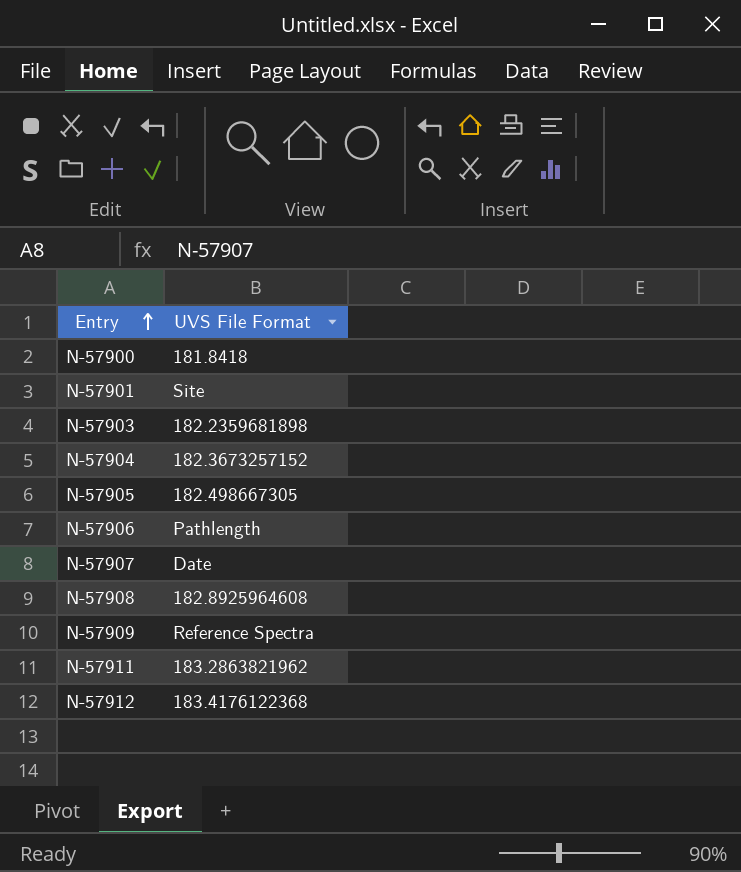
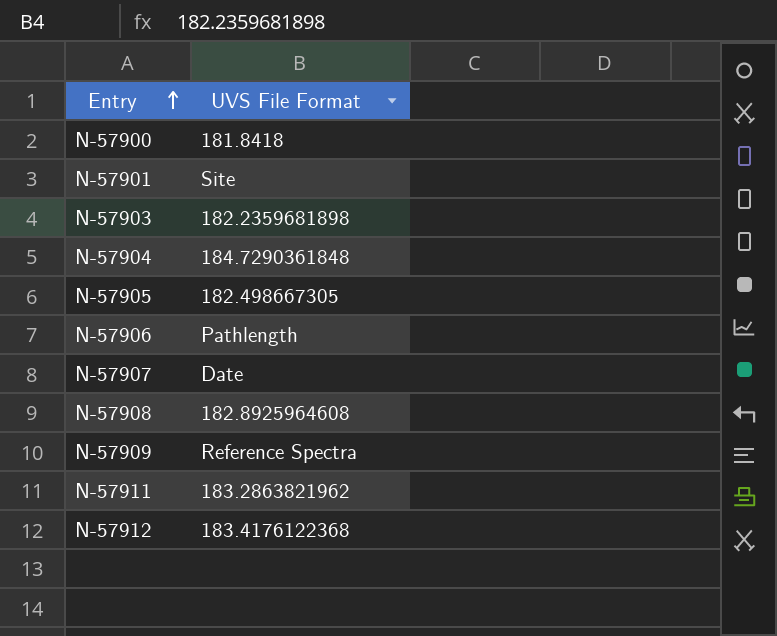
N-57904 | UVS File Format: 182.3673257152 -> 184.7290361848

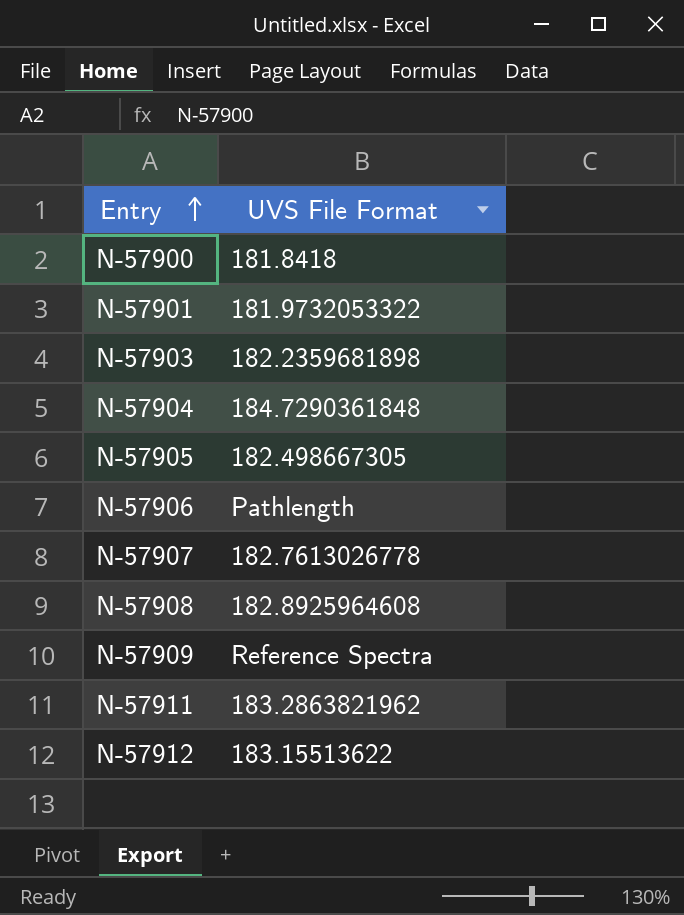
N-57901 | UVS File Format: Site -> 181.9732053322
N-57907 | UVS File Format: Date -> 182.7613026778
N-57912 | UVS File Format: 183.4176122368 -> 183.15513622

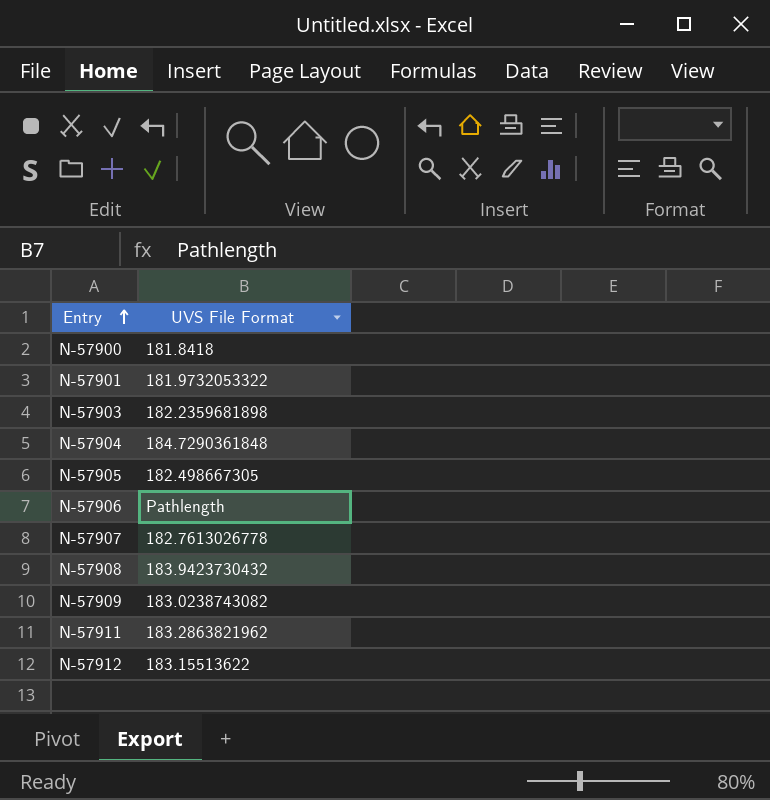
N-57908 | UVS File Format: 182.8925964608 -> 183.9423730432
N-57909 | UVS File Format: Reference Spectra -> 183.0238743082

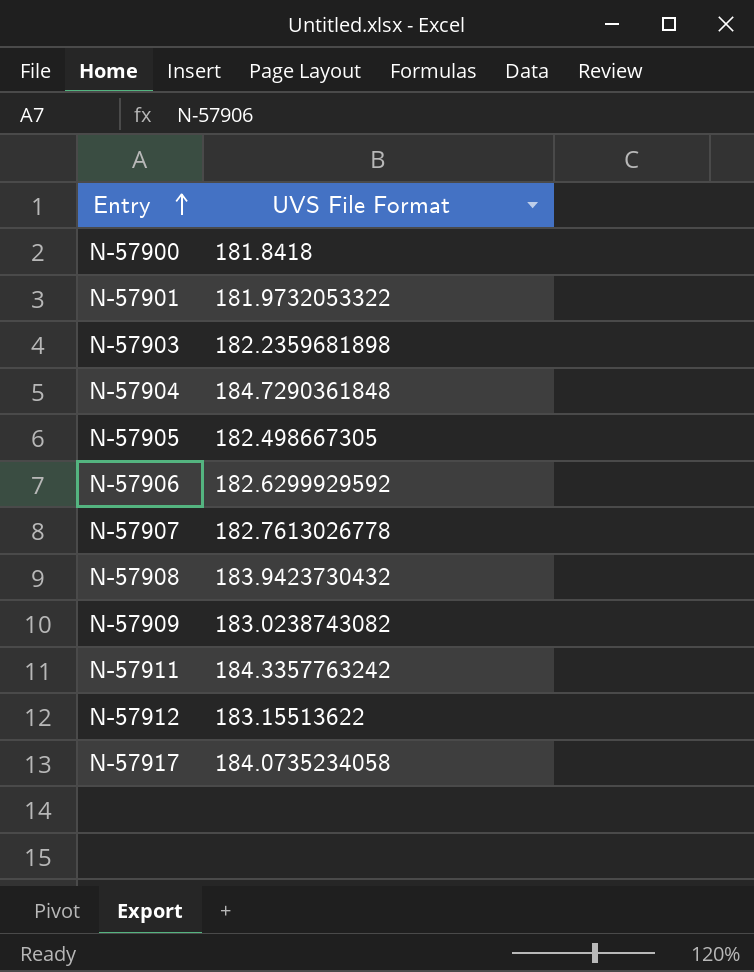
N-57906 | UVS File Format: Pathlength -> 182.6299929592
N-57911 | UVS File Format: 183.2863821962 -> 184.3357763242
row N-57917: none -> 184.0735234058

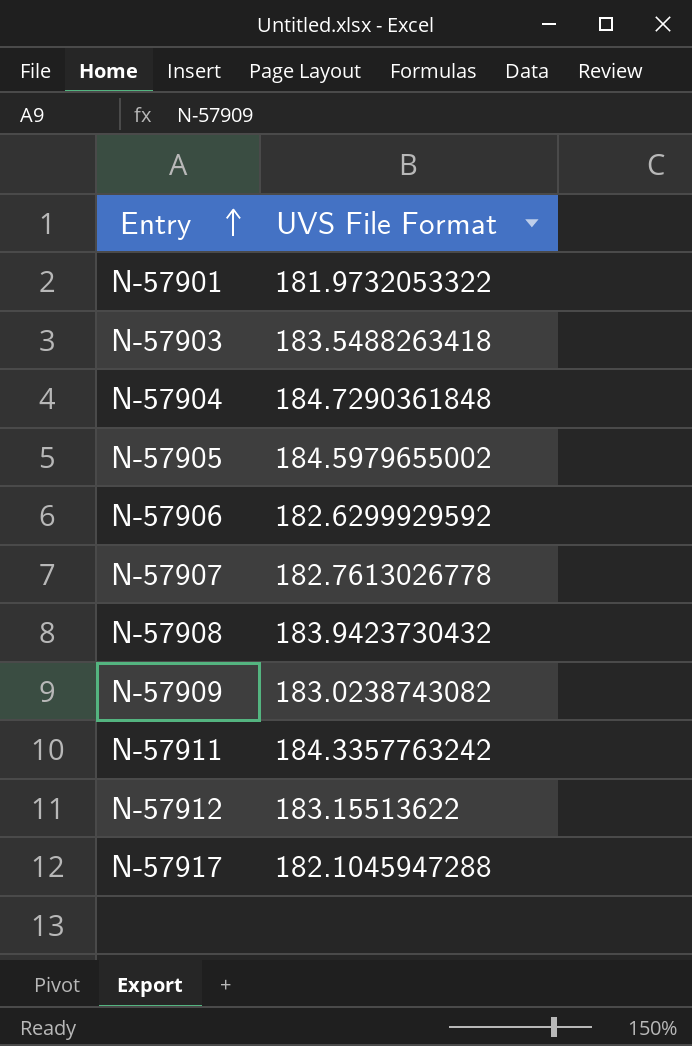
row N-57900: 181.8418 -> none
N-57903 | UVS File Format: 182.2359681898 -> 183.5488263418
N-57905 | UVS File Format: 182.498667305 -> 184.5979655002
N-57917 | UVS File Format: 184.0735234058 -> 182.1045947288

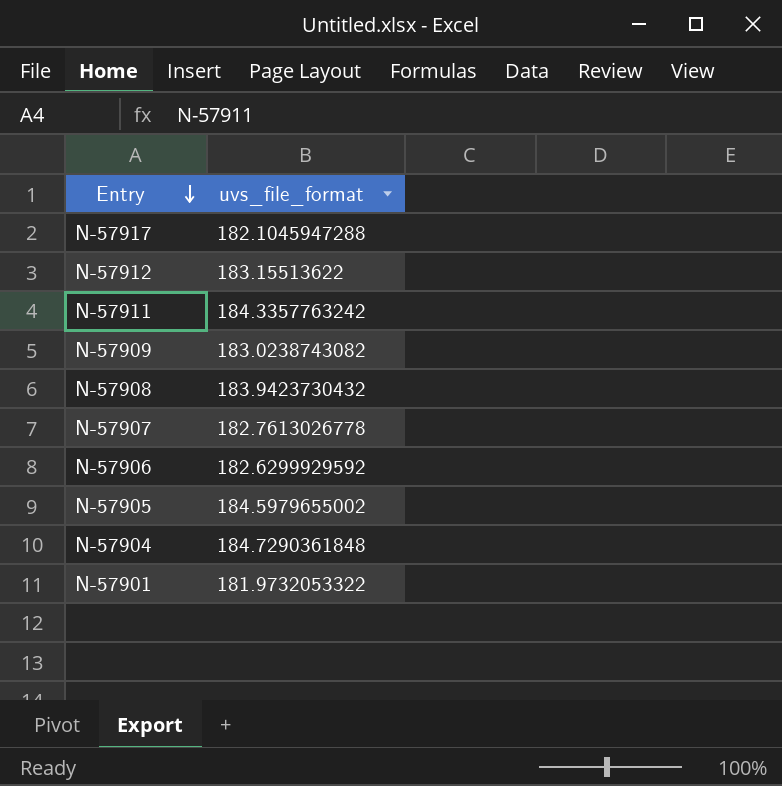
row order: Entry ascending -> Entry descending
column name: UVS File Format -> uvs_file_format
row N-57903: 183.5488263418 -> none

